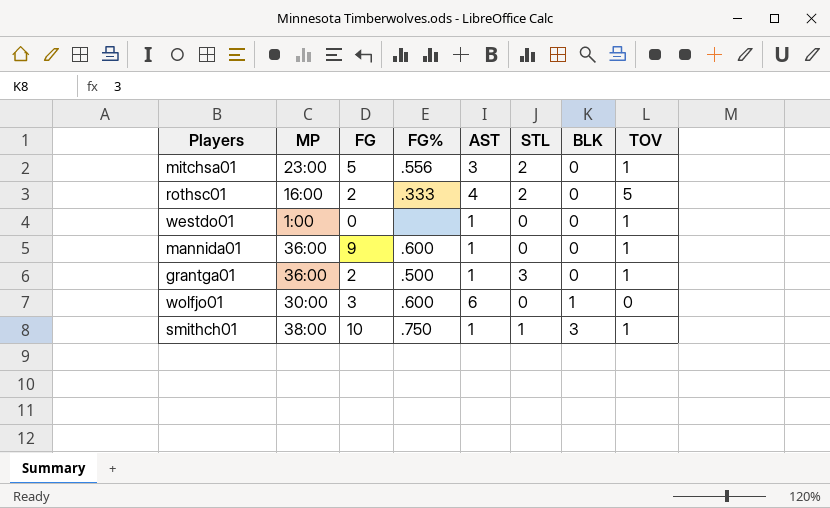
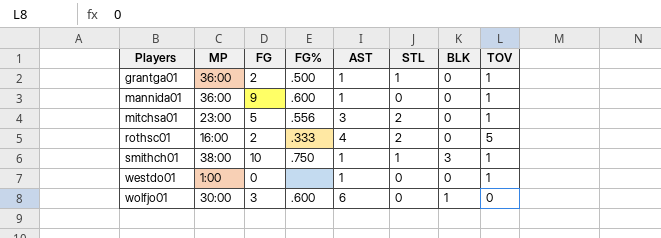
row order: BLK ascending -> Players ascending
grantga01 | STL: 3 -> 1

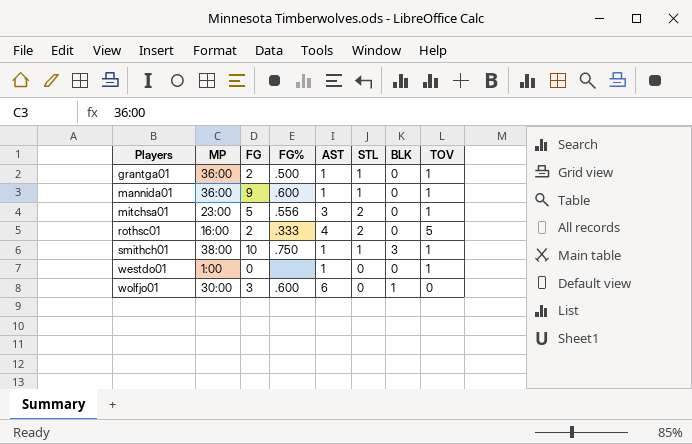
mannida01 | STL: 0 -> 1

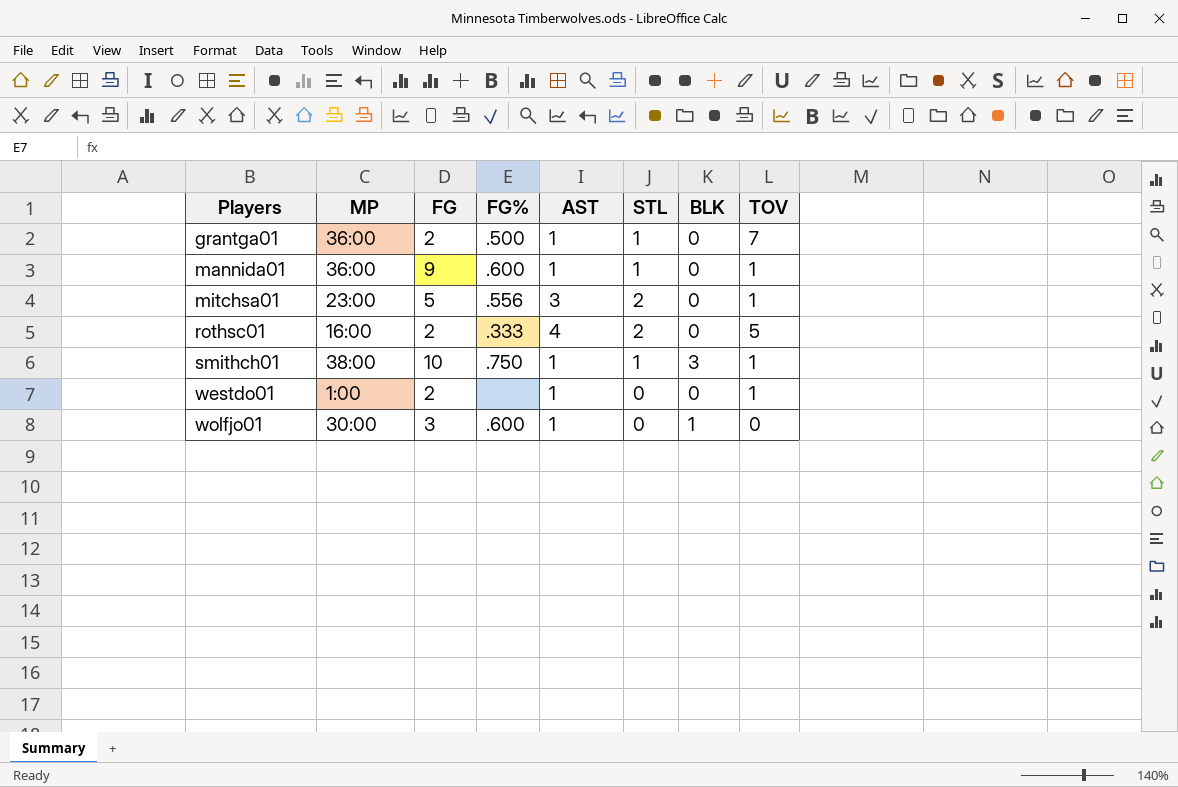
grantga01 | TOV: 1 -> 7
westdo01 | FG: 0 -> 2
wolfjo01 | AST: 6 -> 1

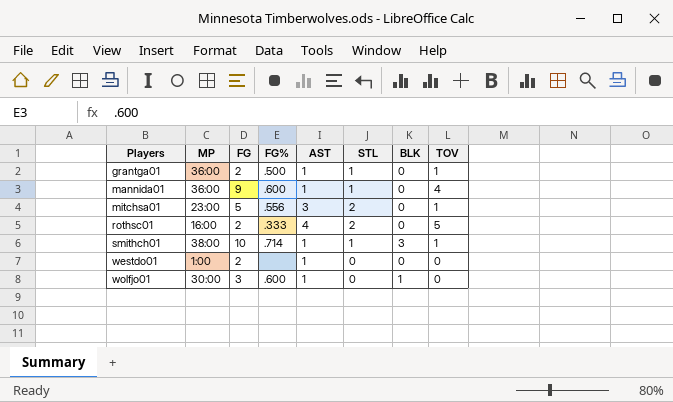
grantga01 | TOV: 7 -> 1
mannida01 | TOV: 1 -> 4
smithch01 | FG%: .750 -> .714
westdo01 | TOV: 1 -> 0

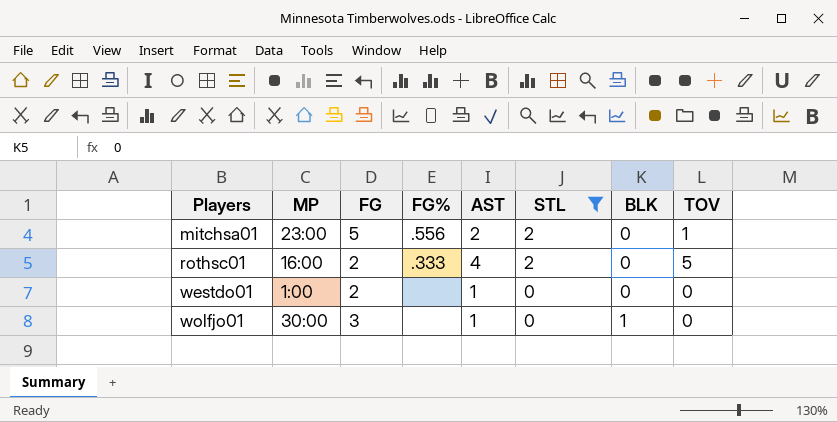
filter: none -> STL != 1
mitchsa01 | AST: 3 -> 2
wolfjo01 | FG%: .600 -> none

